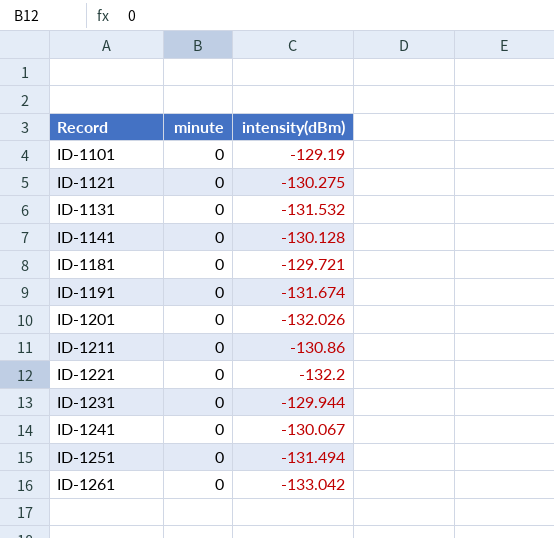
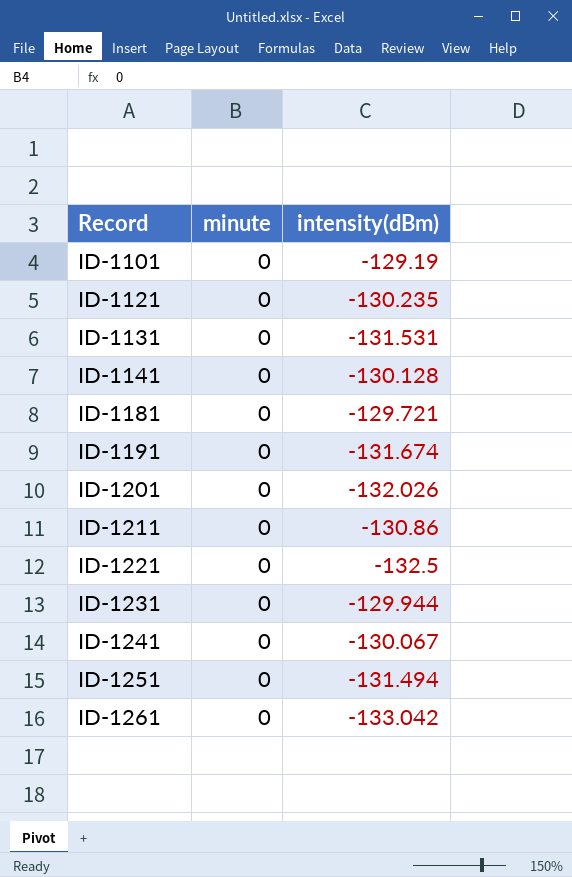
ID-1121 | intensity(dBm): -130.275 -> -130.235
ID-1131 | intensity(dBm): -131.532 -> -131.531
ID-1221 | intensity(dBm): -132.2 -> -132.5

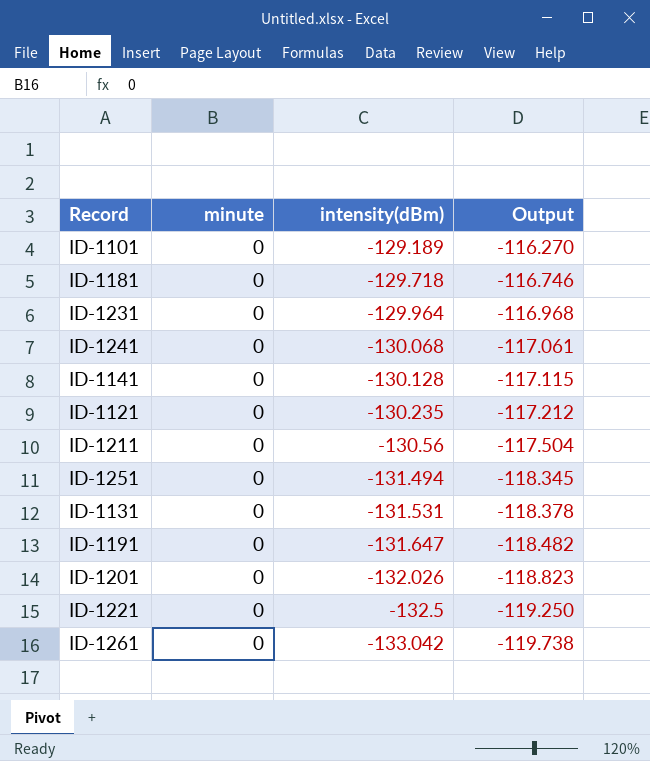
row order: Record ascending -> intensity(dBm) descending
column Output | formula: none -> [intensity(dBm)] * 0.9
ID-1101 | intensity(dBm): -129.19 -> -129.189
ID-1181 | intensity(dBm): -129.721 -> -129.718
ID-1231 | intensity(dBm): -129.944 -> -129.964
ID-1241 | intensity(dBm): -130.067 -> -130.068
ID-1211 | intensity(dBm): -130.86 -> -130.56
ID-1191 | intensity(dBm): -131.674 -> -131.647

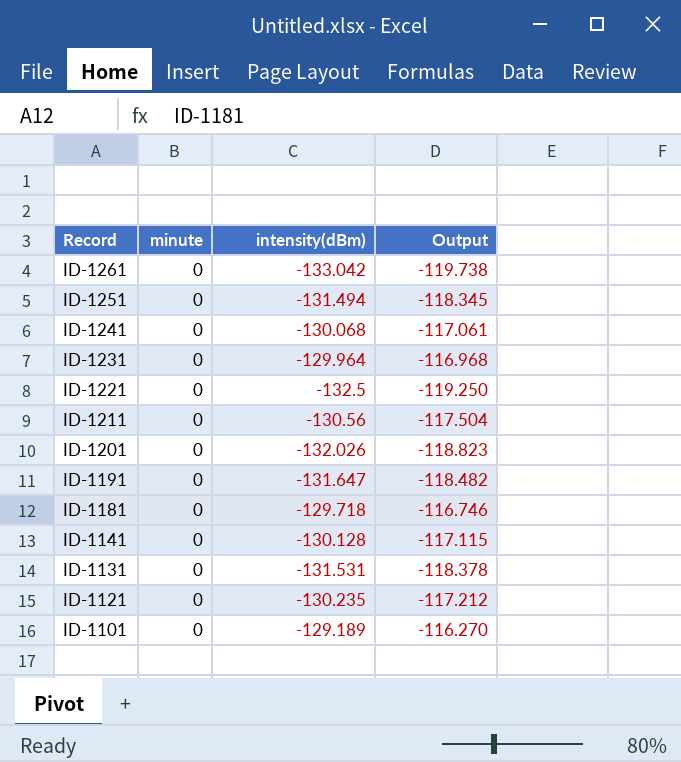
row order: intensity(dBm) descending -> Record descending

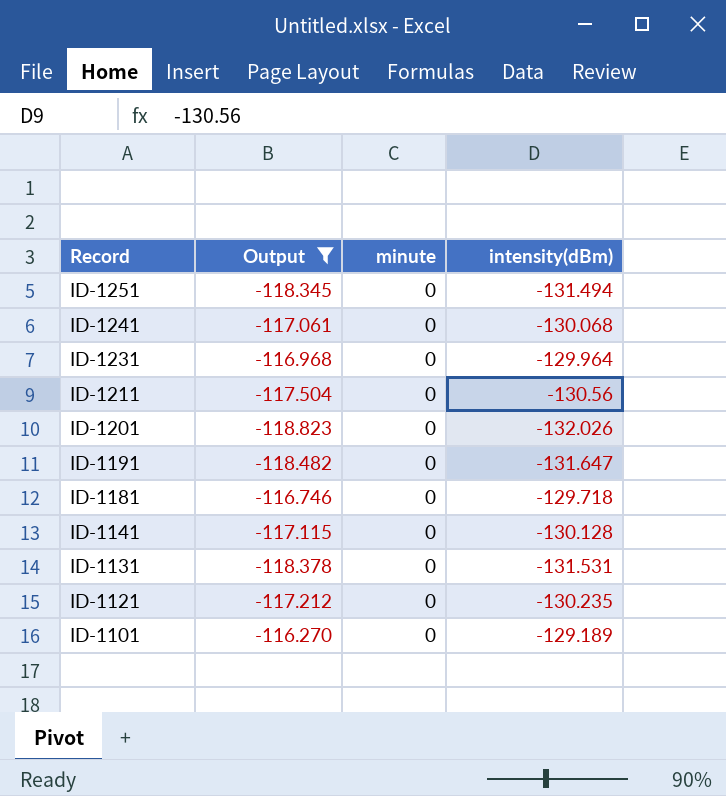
filter: none -> Output >= -118.823
column Output | position: 4 -> 2

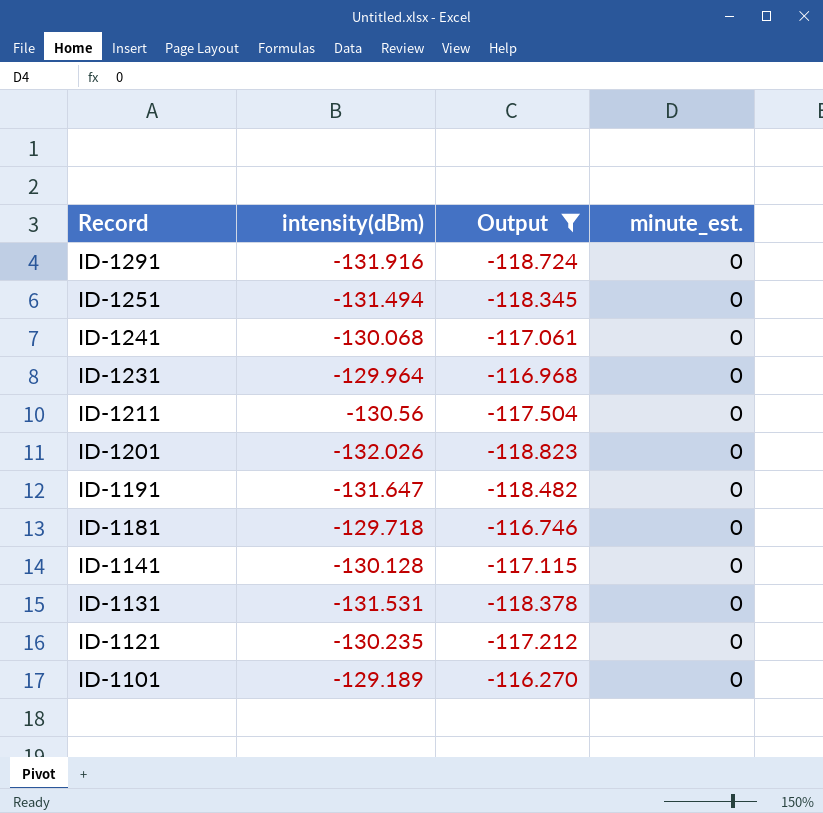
column intensity(dBm) | position: 4 -> 2
column name: minute -> minute_est.
row ID-1291: none -> -131.916 | -118.724 | 0

